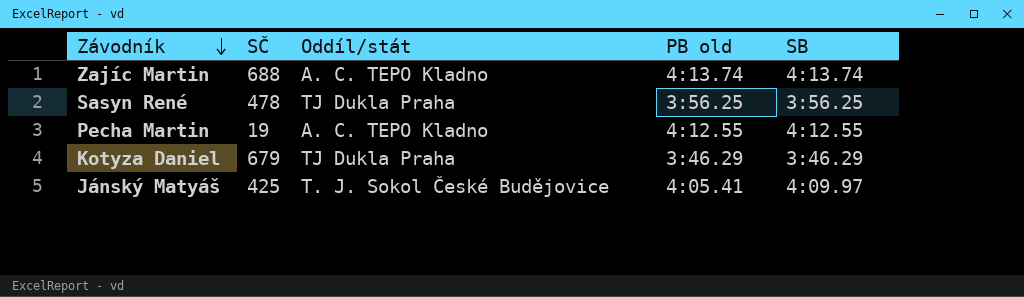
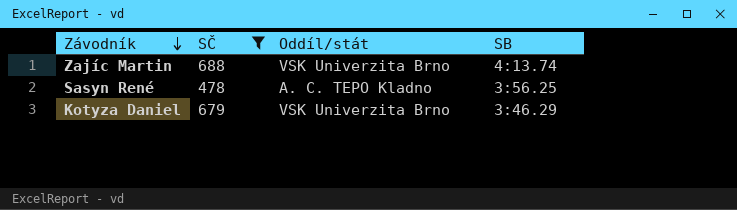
filter: none -> SČ >= 478
column PB old | position: 4 -> none
Zajíc Martin | Oddíl/stát: A. C. TEPO Kladno -> VSK Univerzita Brno
Sasyn René | Oddíl/stát: TJ Dukla Praha -> A. C. TEPO Kladno
Kotyza Daniel | Oddíl/stát: TJ Dukla Praha -> VSK Univerzita Brno

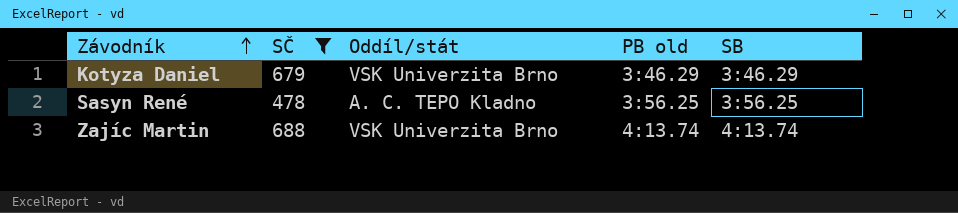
row order: Závodník descending -> Závodník ascending
column PB old | position: none -> 4

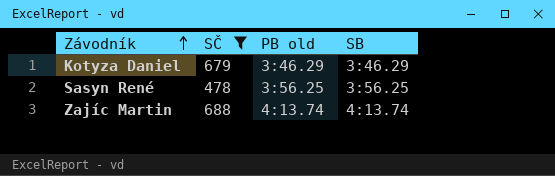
column Oddíl/stát | position: 3 -> none

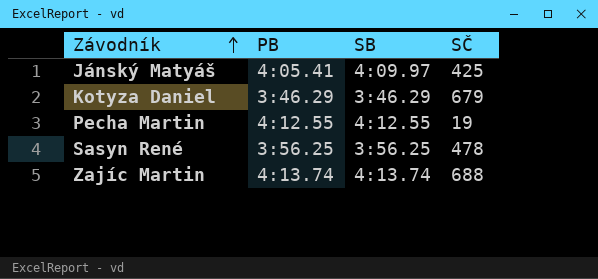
filter: SČ >= 478 -> none
column name: PB old -> PB
column SČ | position: 2 -> 4

